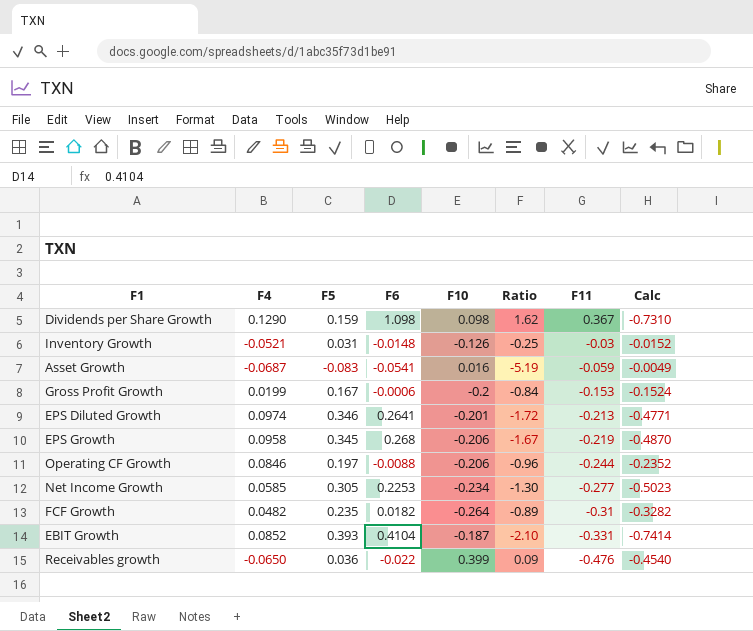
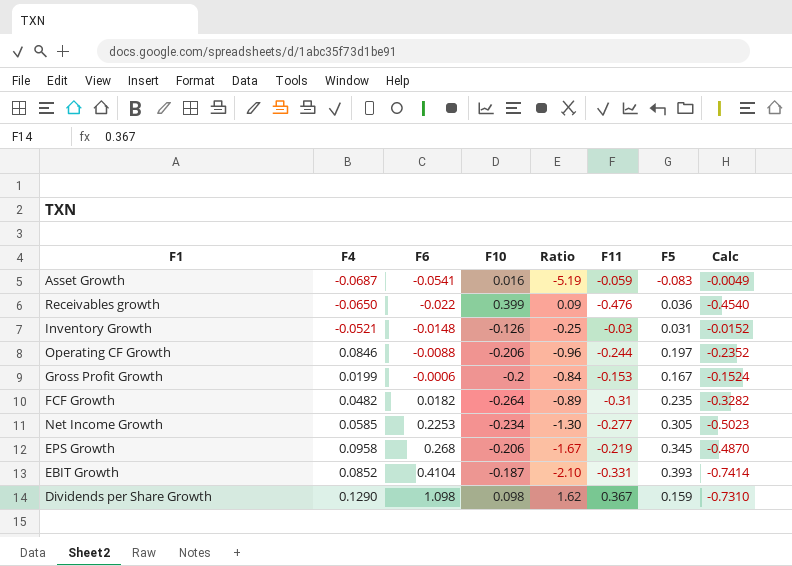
row order: F11 descending -> F6 ascending
column F5 | position: 3 -> 7
row EPS Diluted Growth: 0.0974 | 0.346 | 0.2641 | -0.201 | -1.72 | -0.213 | -0.4771 -> none

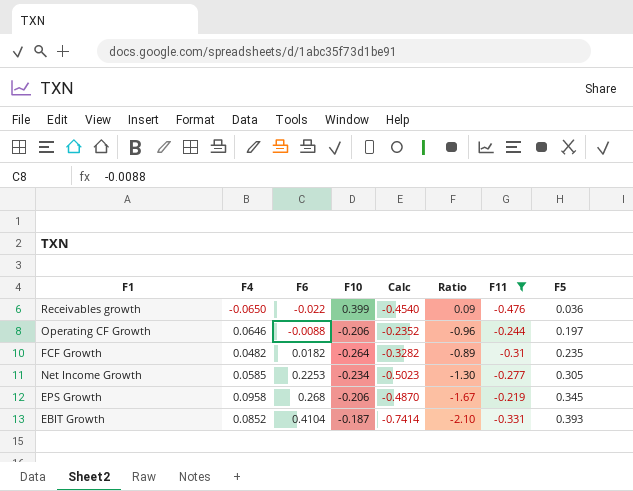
filter: none -> F11 <= -0.219
column Calc | position: 8 -> 5
Operating CF Growth | F4: 0.0846 -> 0.0646

